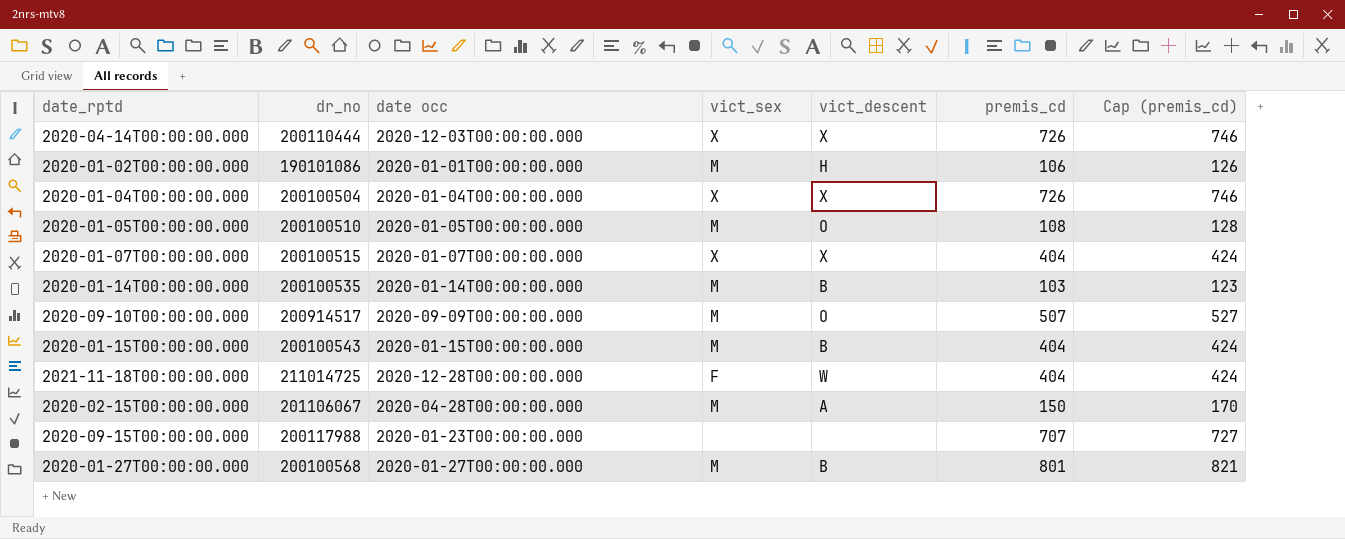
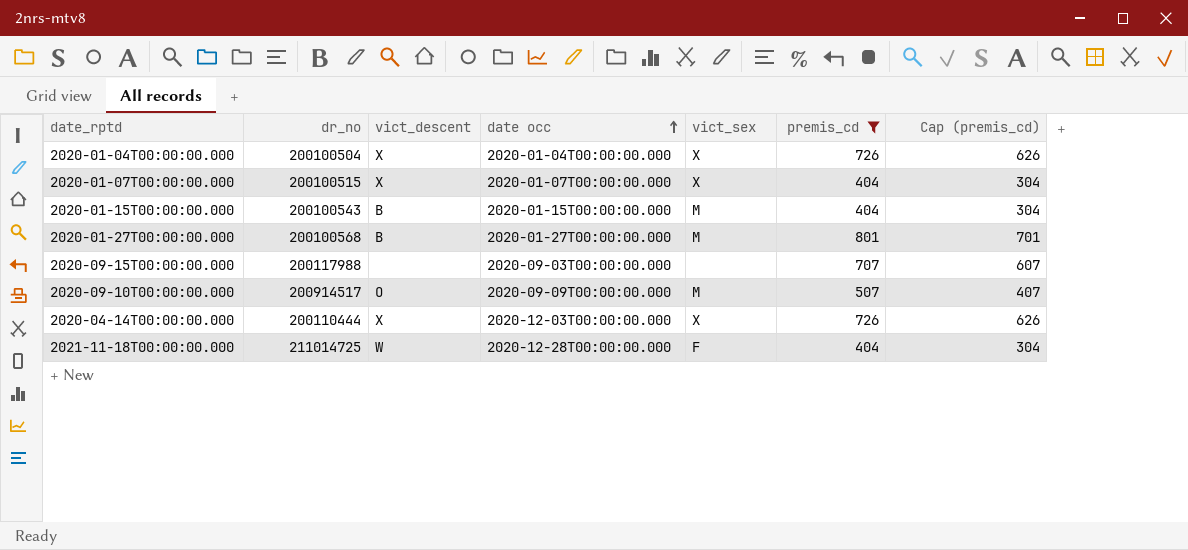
filter: none -> premis_cd >= 404
row order: none -> date occ ascending
column vict_descent | position: 5 -> 3
column Cap (premis_cd) | formula: [premis_cd] + 20 -> [premis_cd] - 100
2020-09-15T00:00:00.000 | date occ: 2020-01-23T00:00:00.000 -> 2020-09-03T00:00:00.000

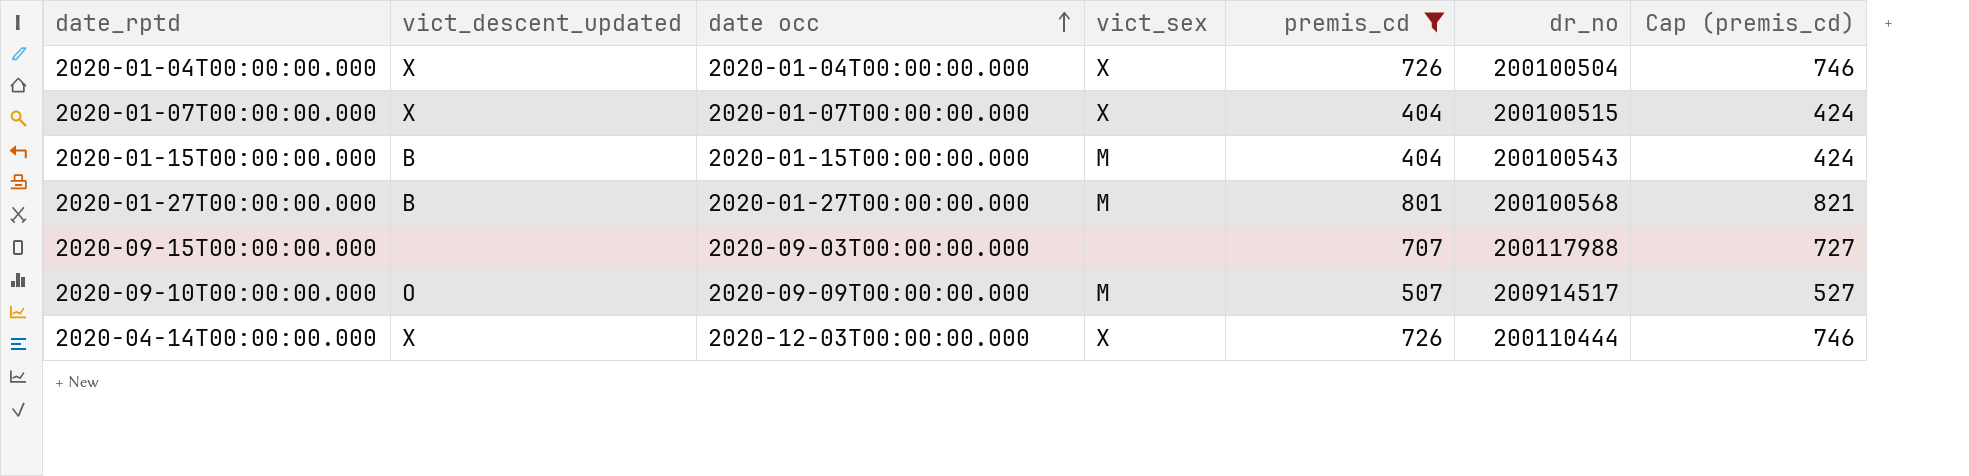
column name: vict_descent -> vict_descent_updated
column dr_no | position: 2 -> 6
column Cap (premis_cd) | formula: [premis_cd] - 100 -> [premis_cd] + 20
row 2021-11-18T00:00:00.000: 211014725 | W | 2020-12-28T00:00:00.000 | F | 404 | 304 -> none

